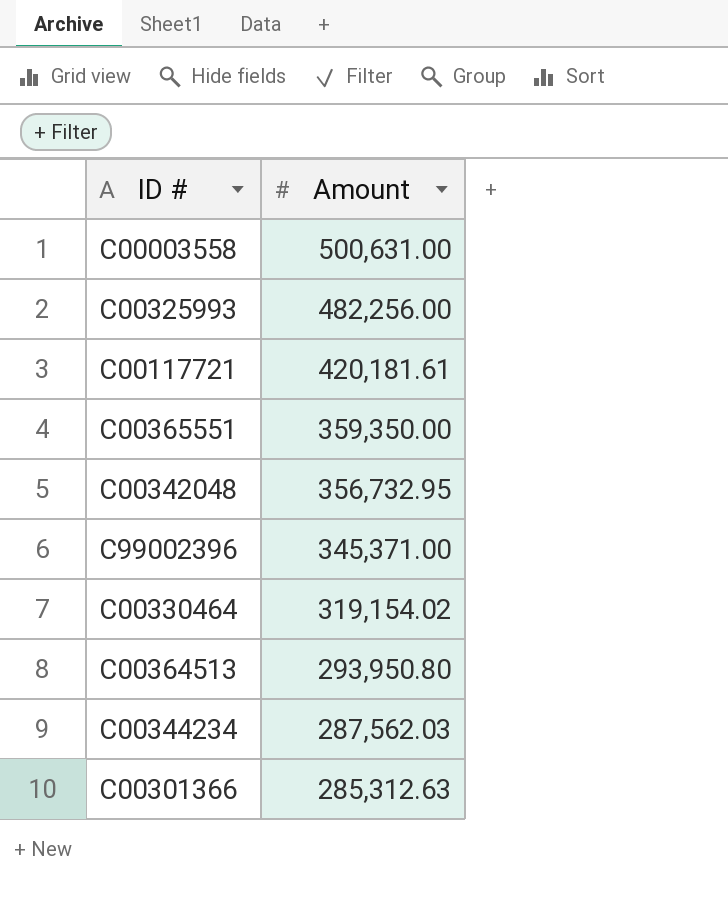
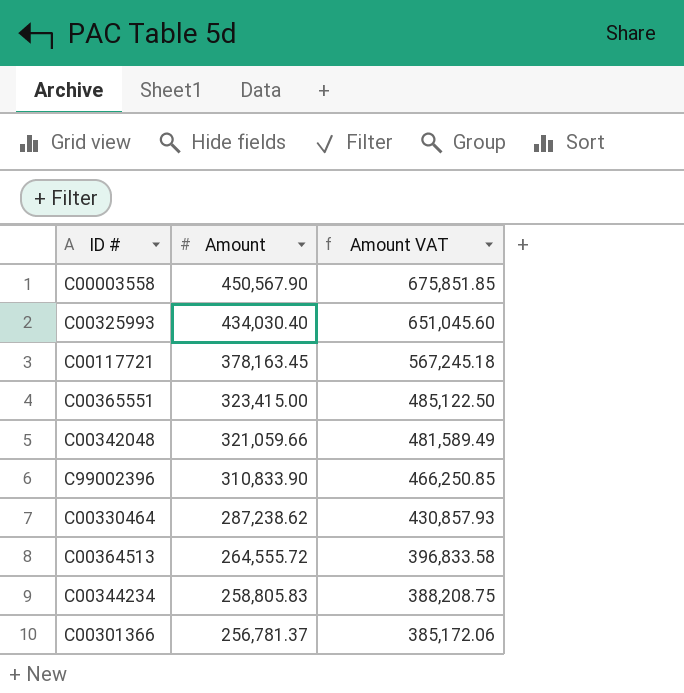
column Amount VAT | formula: none -> [Amount] * 1.5
C00003558 | Amount: 500,631.00 -> 450,567.90
C00325993 | Amount: 482,256.00 -> 434,030.40
C00117721 | Amount: 420,181.61 -> 378,163.45
C00365551 | Amount: 359,350.00 -> 323,415.00
C00342048 | Amount: 356,732.95 -> 321,059.66
C99002396 | Amount: 345,371.00 -> 310,833.90
C00330464 | Amount: 319,154.02 -> 287,238.62
C00364513 | Amount: 293,950.80 -> 264,555.72
C00344234 | Amount: 287,562.03 -> 258,805.83
C00301366 | Amount: 285,312.63 -> 256,781.37

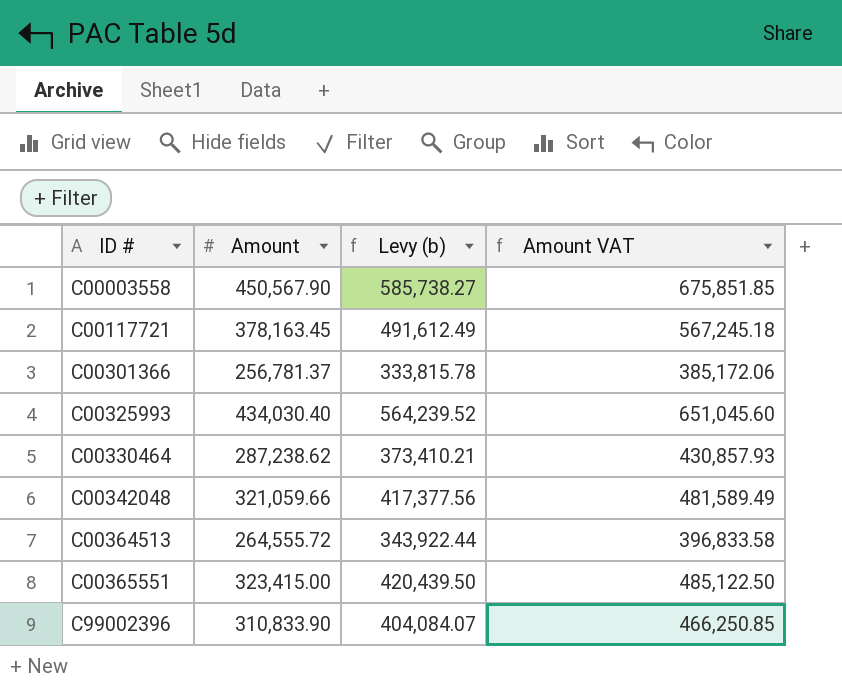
row order: Amount descending -> ID # ascending
column Levy (b) | formula: none -> [Amount] * 1.3
row C00344234: 258,805.83 | 388,208.75 -> none

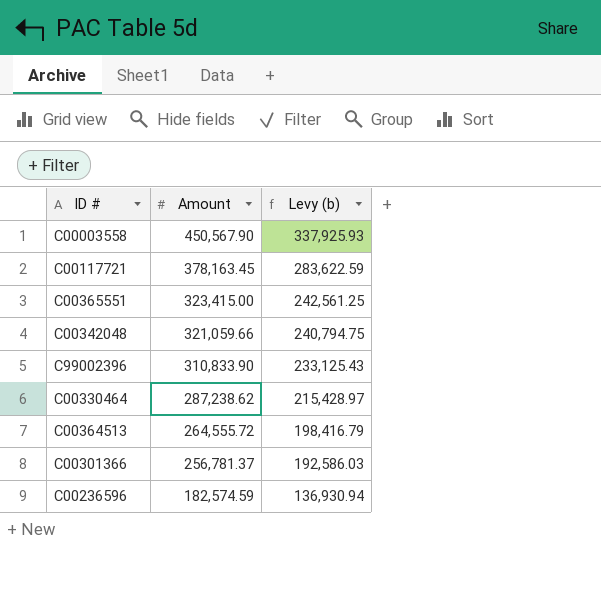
row order: ID # ascending -> Amount descending
column Amount VAT | formula: [Amount] * 1.5 -> none
column Levy (b) | formula: [Amount] * 1.3 -> [Amount] * 0.75
row C00325993: 434,030.40 | 564,239.52 | 651,045.60 -> none
row C00236596: none -> 182,574.59 | 136,930.94

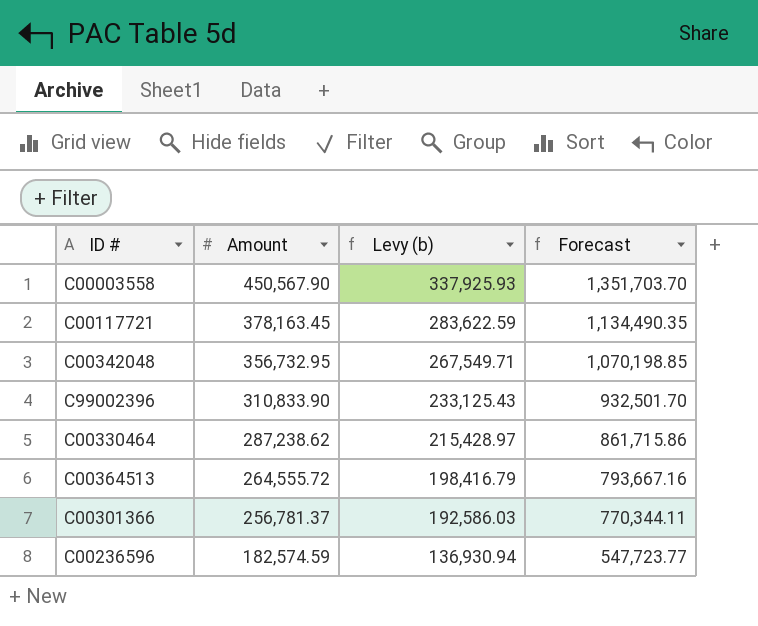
column Forecast | formula: none -> [Amount] * 3
row C00365551: 323,415.00 | 242,561.25 -> none
C00342048 | Amount: 321,059.66 -> 356,732.95
C00342048 | Levy (b): 240,794.75 -> 267,549.71

